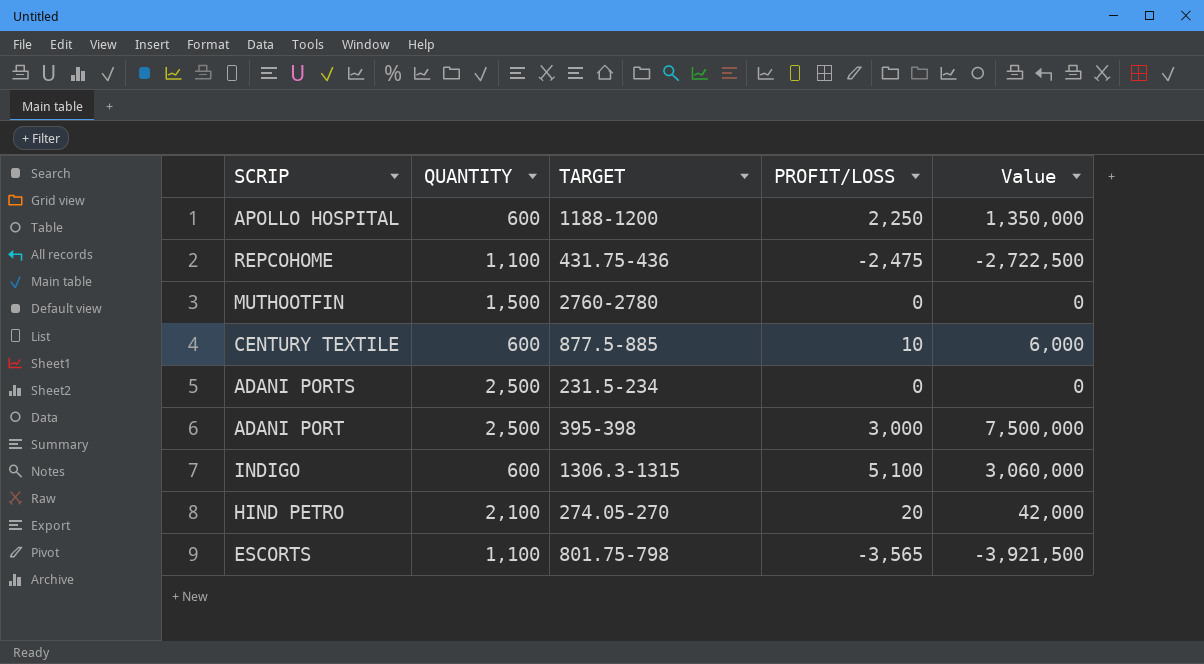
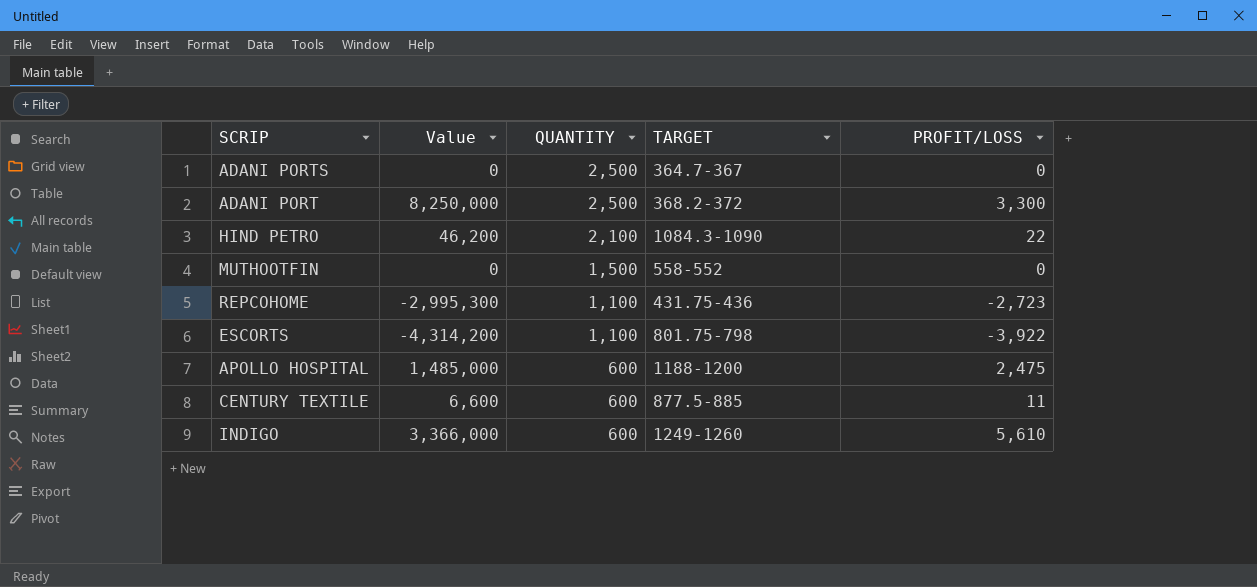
row order: none -> QUANTITY descending
column Value | position: 5 -> 2
ADANI PORTS | TARGET: 231.5-234 -> 364.7-367
ADANI PORT | Value: 7,500,000 -> 8,250,000
ADANI PORT | TARGET: 395-398 -> 368.2-372
ADANI PORT | PROFIT/LOSS: 3,000 -> 3,300
HIND PETRO | Value: 42,000 -> 46,200
HIND PETRO | TARGET: 274.05-270 -> 1084.3-1090
HIND PETRO | PROFIT/LOSS: 20 -> 22
MUTHOOTFIN | TARGET: 2760-2780 -> 558-552
REPCOHOME | Value: -2,722,500 -> -2,995,300
REPCOHOME | PROFIT/LOSS: -2,475 -> -2,723
ESCORTS | Value: -3,921,500 -> -4,314,200
ESCORTS | PROFIT/LOSS: -3,565 -> -3,922
APOLLO HOSPITAL | Value: 1,350,000 -> 1,485,000
APOLLO HOSPITAL | PROFIT/LOSS: 2,250 -> 2,475
CENTURY TEXTILE | Value: 6,000 -> 6,600
CENTURY TEXTILE | PROFIT/LOSS: 10 -> 11
INDIGO | Value: 3,060,000 -> 3,366,000
INDIGO | TARGET: 1306.3-1315 -> 1249-1260
INDIGO | PROFIT/LOSS: 5,100 -> 5,610

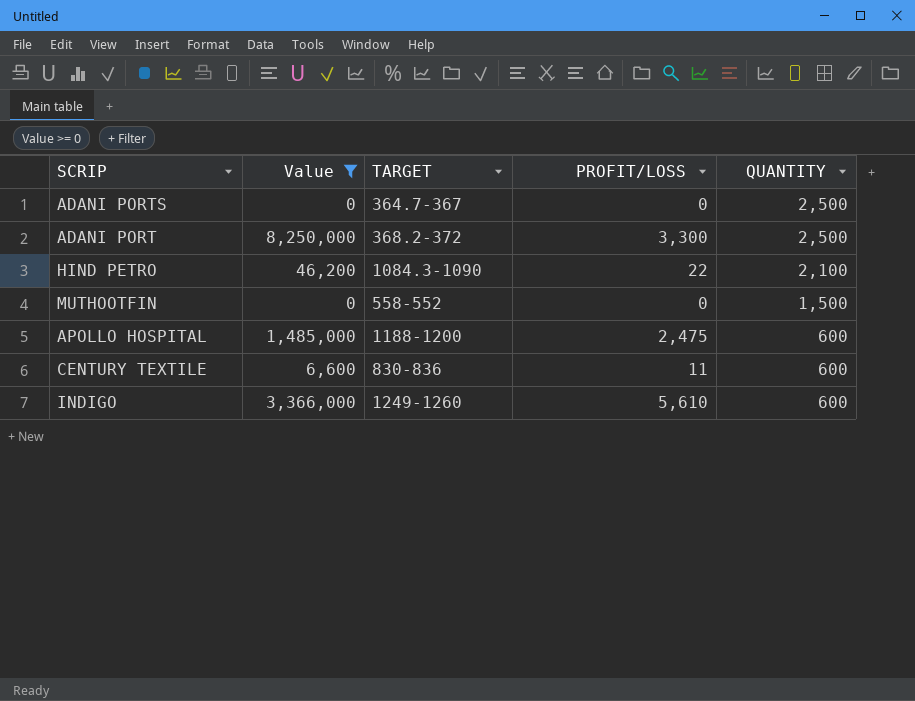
filter: none -> Value >= 0
column QUANTITY | position: 3 -> 5
CENTURY TEXTILE | TARGET: 877.5-885 -> 830-836

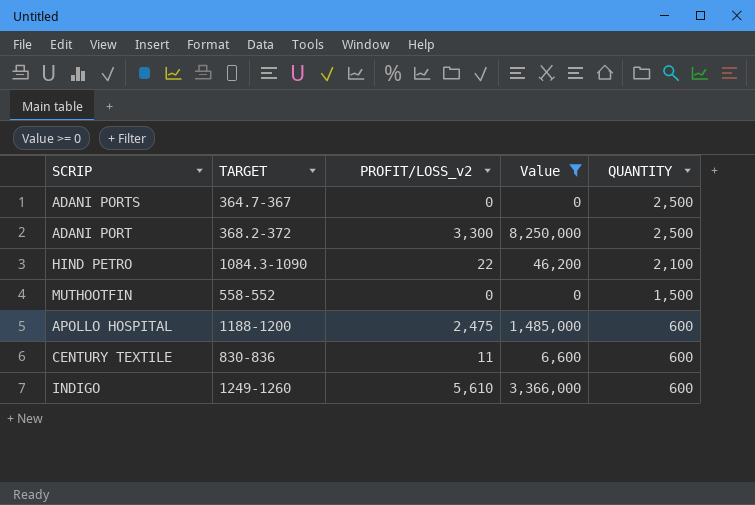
column name: PROFIT/LOSS -> PROFIT/LOSS_v2
column Value | position: 2 -> 4

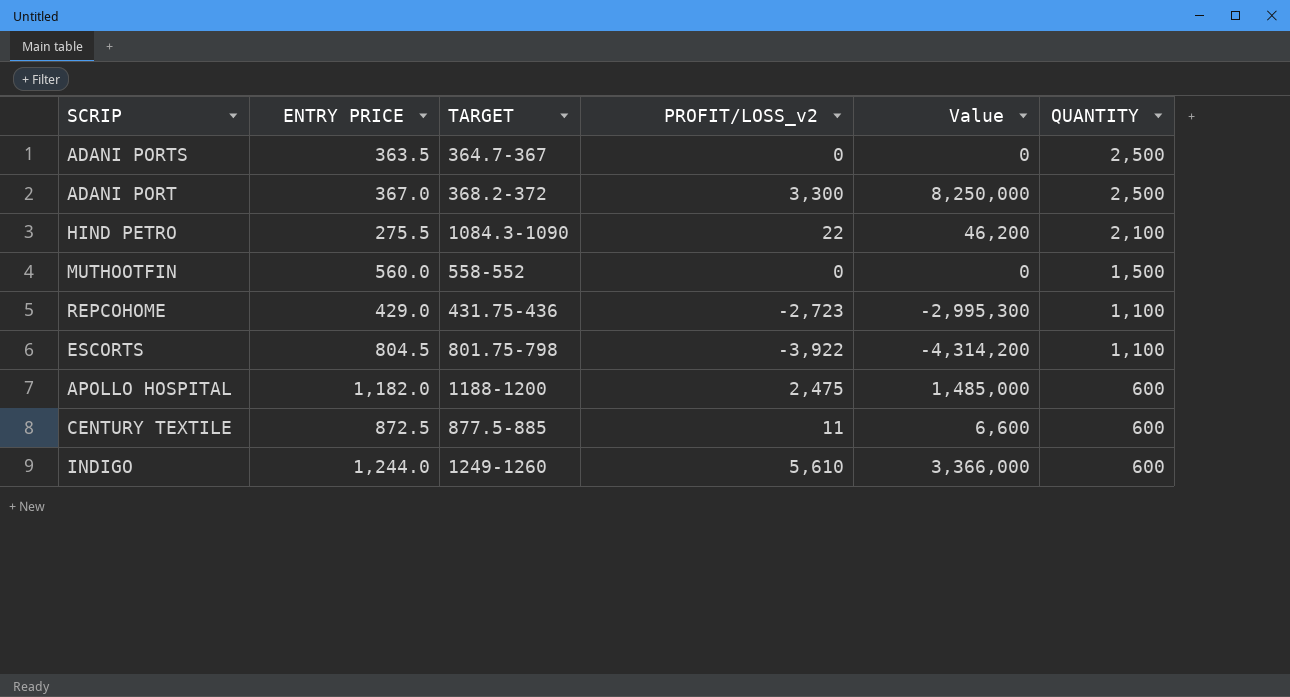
filter: Value >= 0 -> none
column ENTRY PRICE | position: none -> 2
CENTURY TEXTILE | TARGET: 830-836 -> 877.5-885

